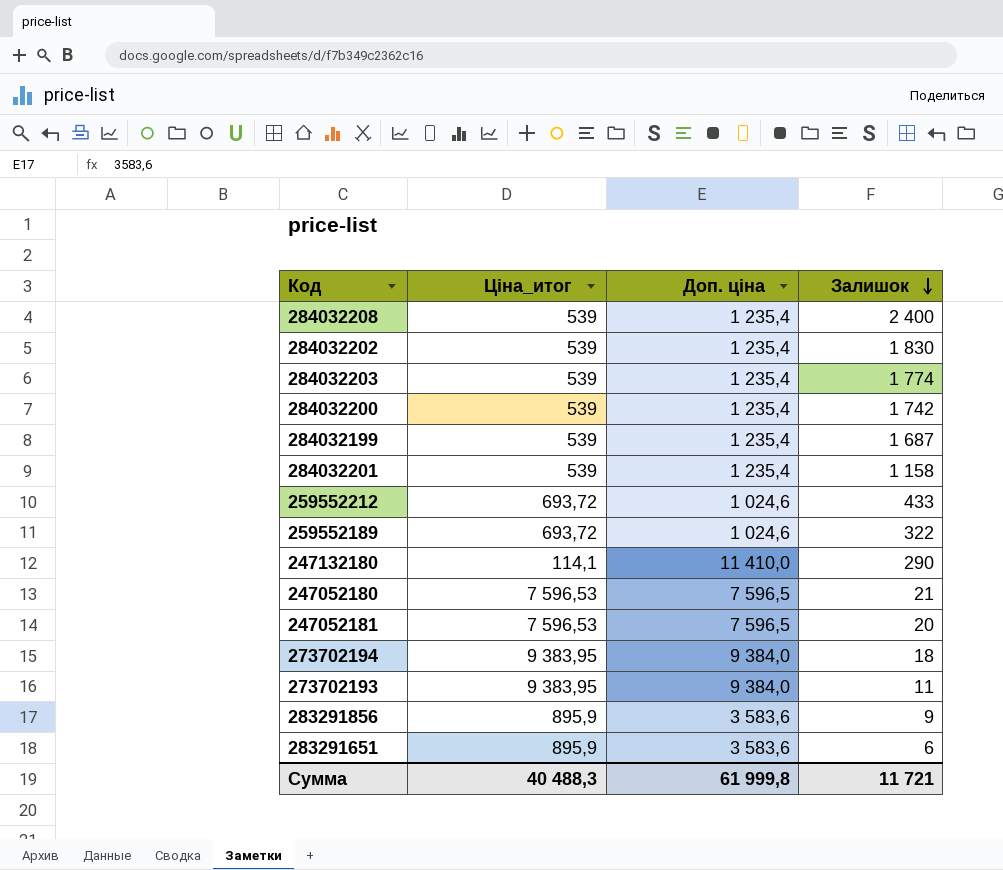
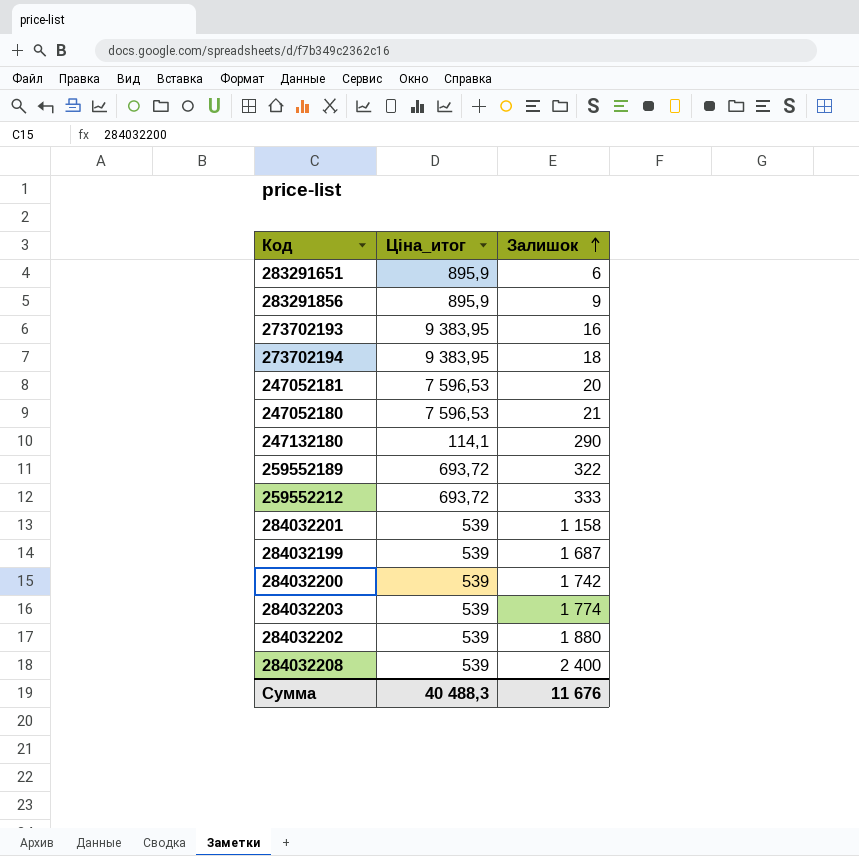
row order: Залишок descending -> Залишок ascending
column Доп. ціна | position: 3 -> none
273702193 | Залишок: 11 -> 16
259552212 | Залишок: 433 -> 333
284032202 | Залишок: 1 830 -> 1 880
Сумма | Залишок: 11 721 -> 11 676

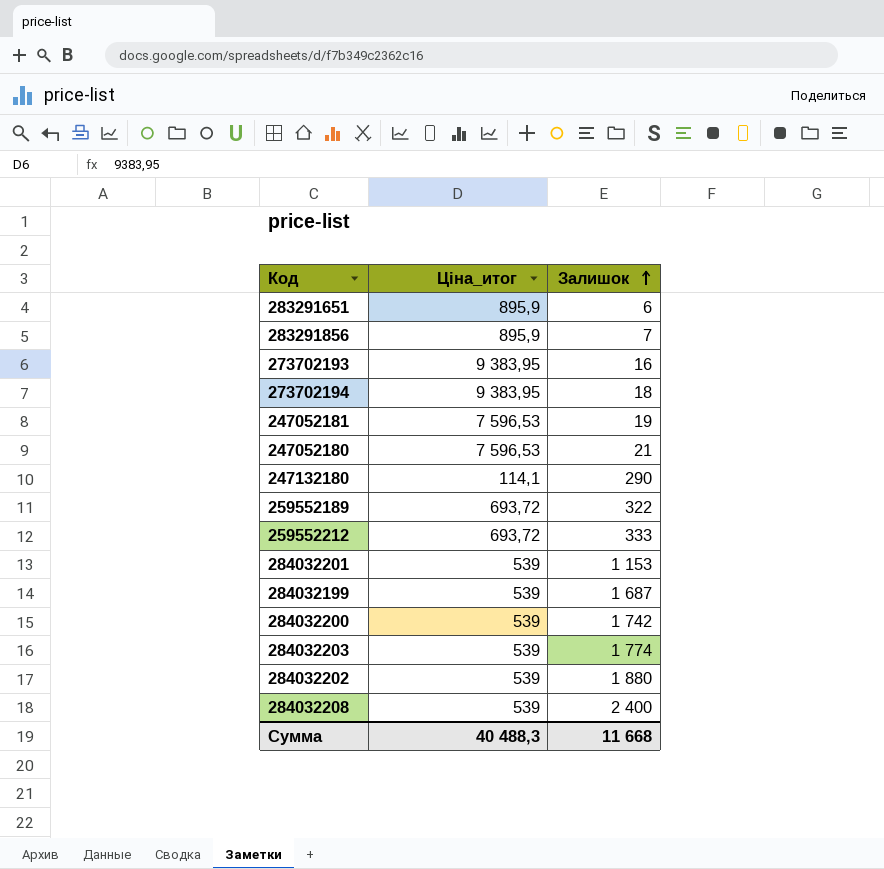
283291856 | Залишок: 9 -> 7
247052181 | Залишок: 20 -> 19
284032201 | Залишок: 1 158 -> 1 153
Сумма | Залишок: 11 676 -> 11 668

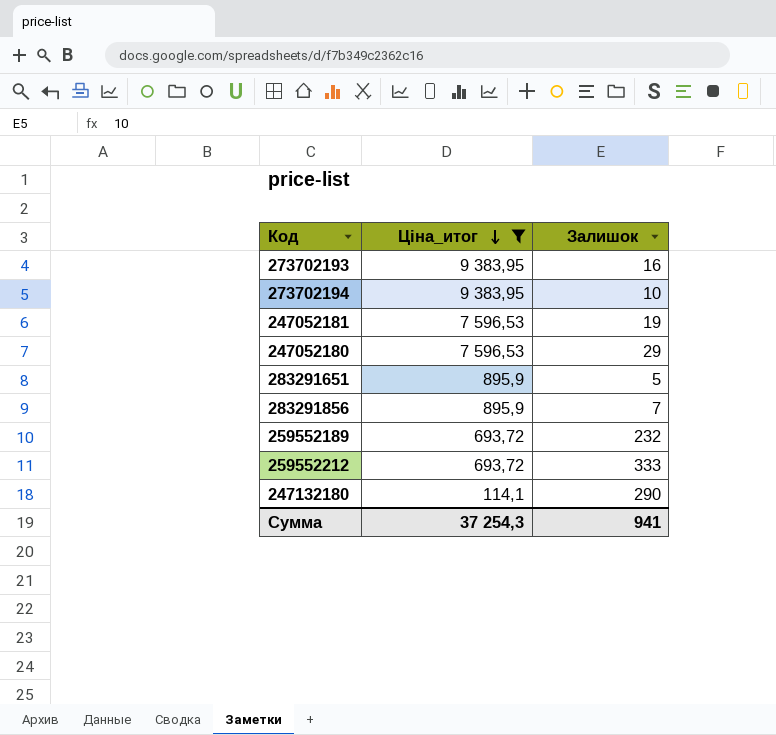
filter: none -> Ціна_итог != 539
row order: Залишок ascending -> Ціна_итог descending
273702194 | Залишок: 18 -> 10
247052180 | Залишок: 21 -> 29
283291651 | Залишок: 6 -> 5
259552189 | Залишок: 322 -> 232
Сумма | Ціна_итог: 40 488,3 -> 37 254,3
Сумма | Залишок: 11 668 -> 941

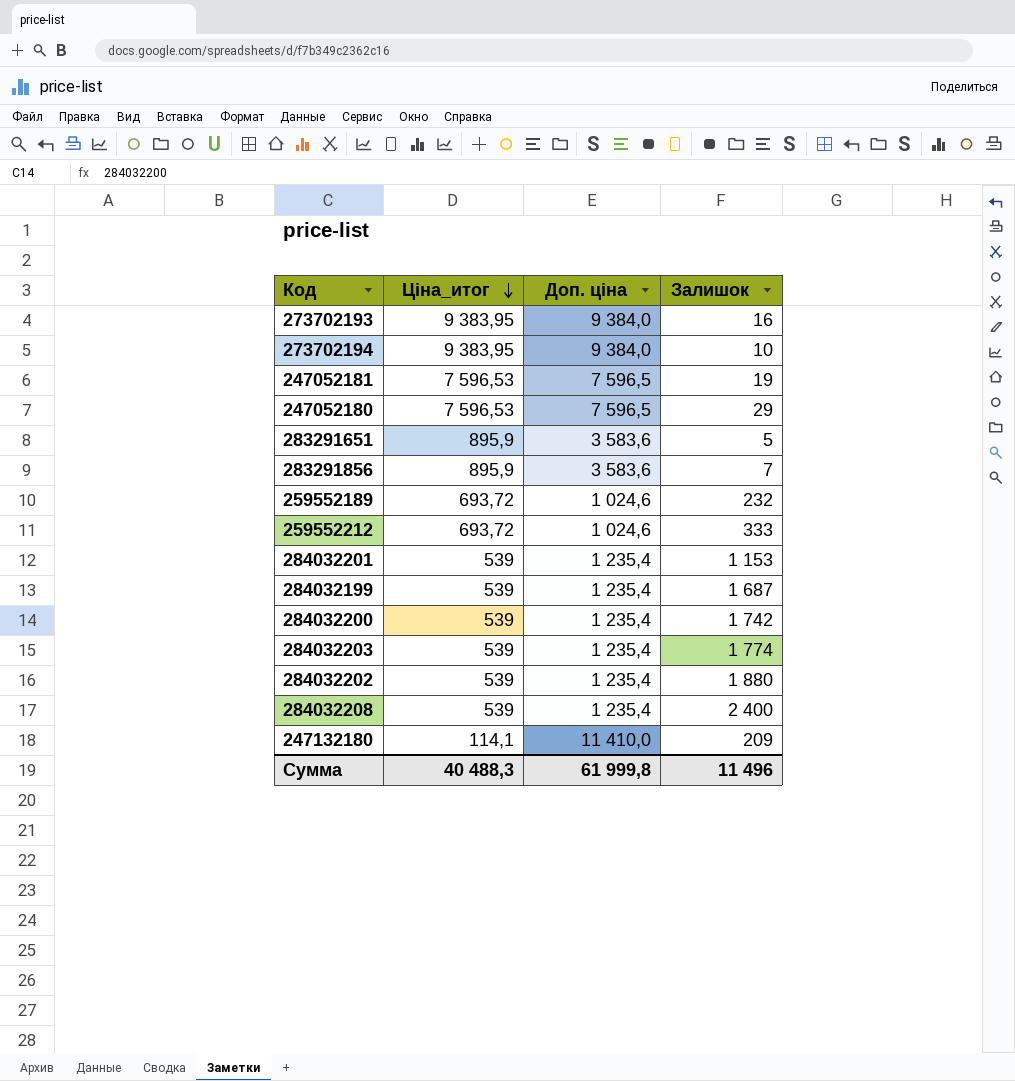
filter: Ціна_итог != 539 -> none
column Доп. ціна | position: none -> 3
247132180 | Залишок: 290 -> 209
Сумма | Ціна_итог: 37 254,3 -> 40 488,3
Сумма | Залишок: 941 -> 11 496

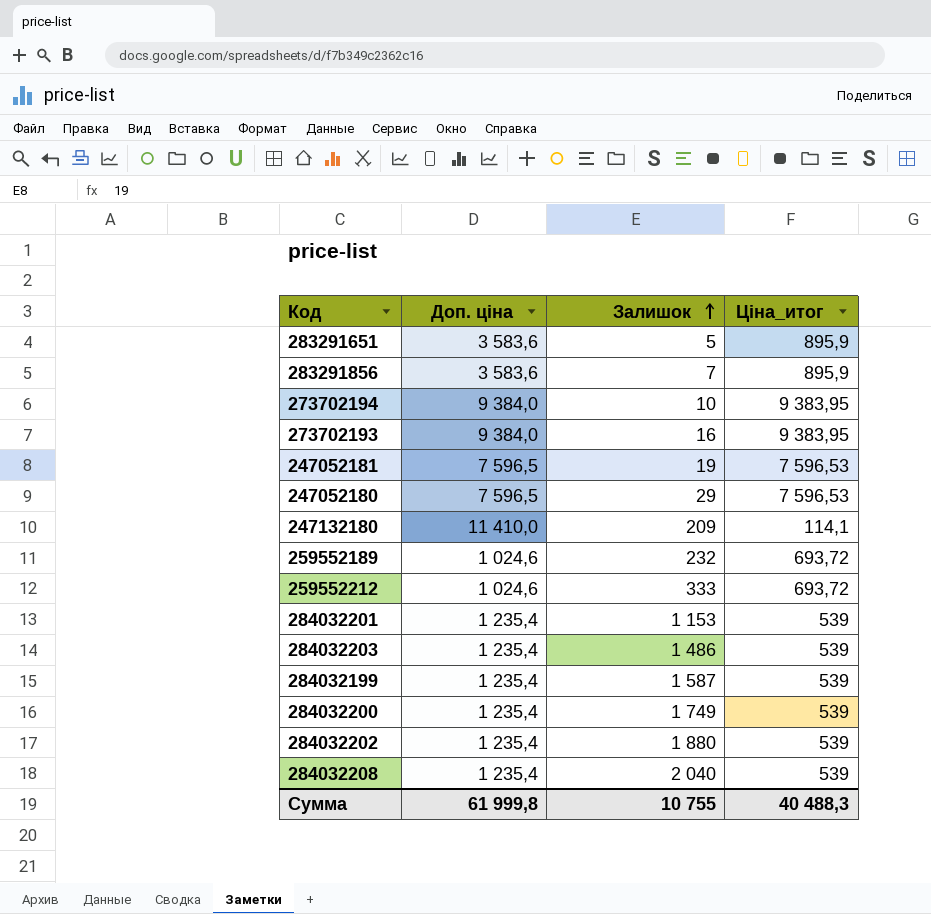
row order: Ціна_итог descending -> Залишок ascending
column Ціна_итог | position: 2 -> 4
284032203 | Залишок: 1 774 -> 1 486
284032199 | Залишок: 1 687 -> 1 587
284032200 | Залишок: 1 742 -> 1 749
284032208 | Залишок: 2 400 -> 2 040
Сумма | Залишок: 11 496 -> 10 755

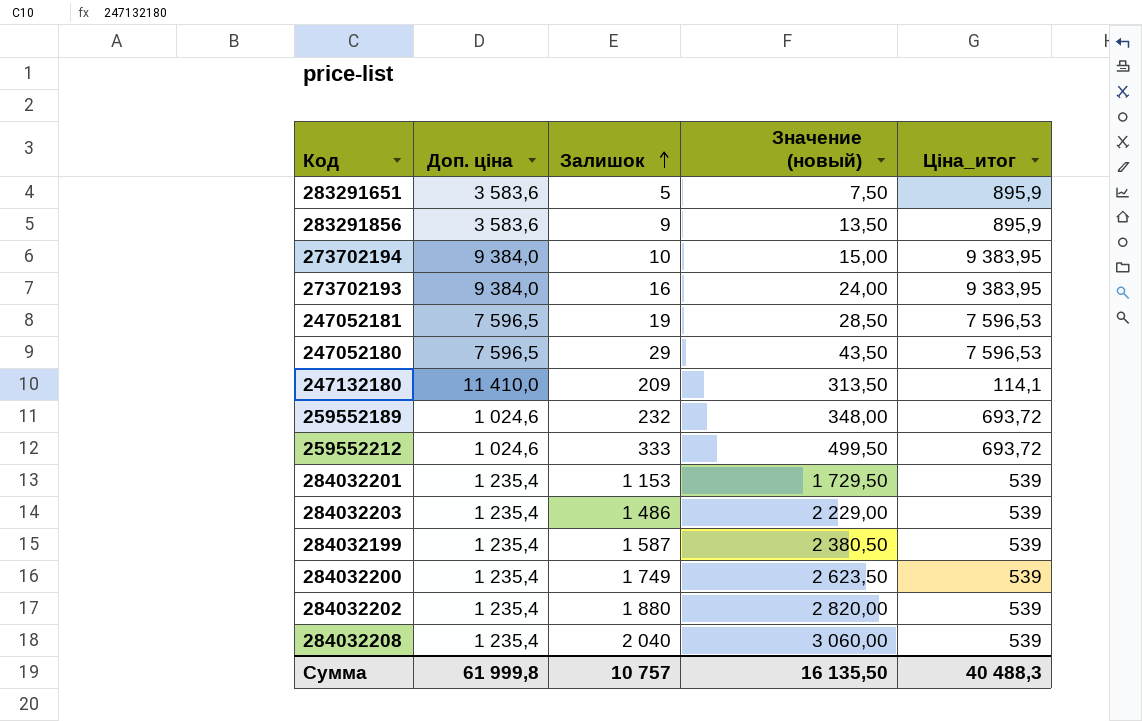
column Значение (новый) | formula: none -> [Залишок] * 1,5
283291856 | Залишок: 7 -> 9
Сумма | Залишок: 10 755 -> 10 757

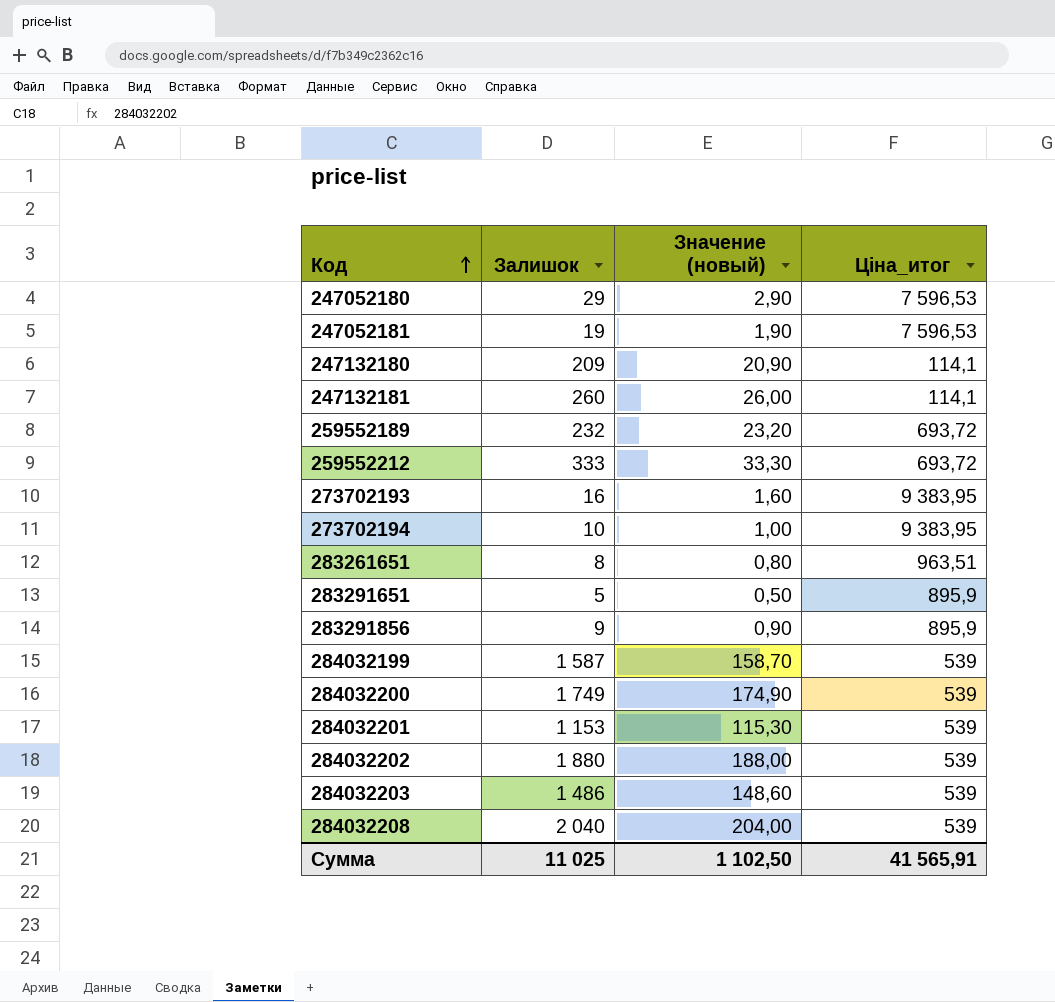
row order: Залишок ascending -> Код ascending
column Доп. ціна | position: 2 -> none
column Значение (новый) | formula: [Залишок] * 1,5 -> [Залишок] * 0,1
row 247132181: none -> 260 | 26,00 | 114,1
row 283261651: none -> 8 | 0,80 | 963,51
Сумма | Залишок: 10 757 -> 11 025
Сумма | Значение (новый): 16 135,50 -> 1 102,50
Сумма | Ціна_итог: 40 488,3 -> 41 565,91

